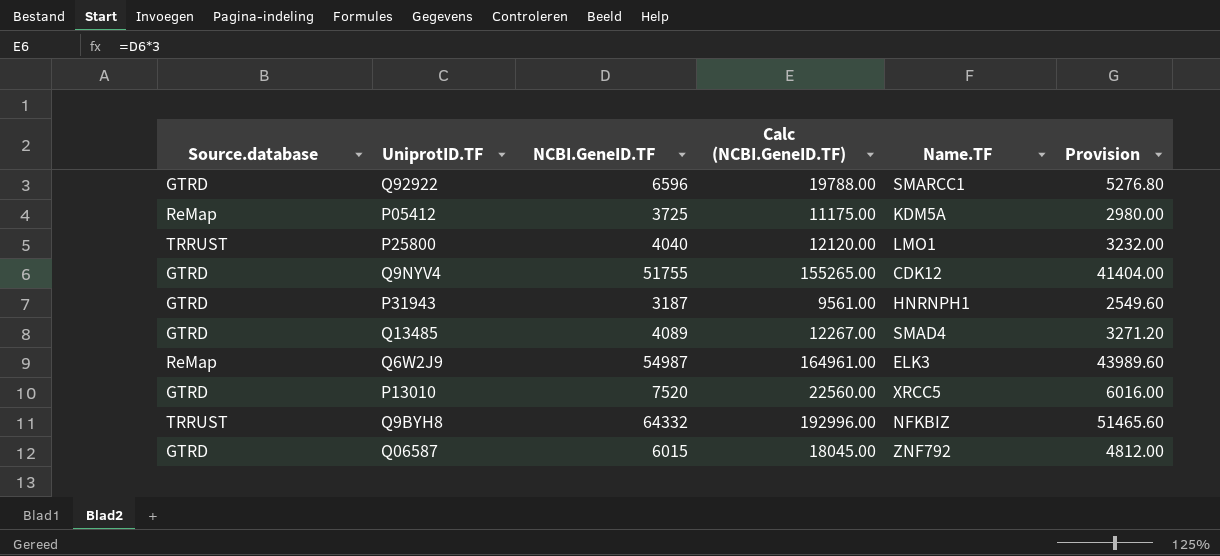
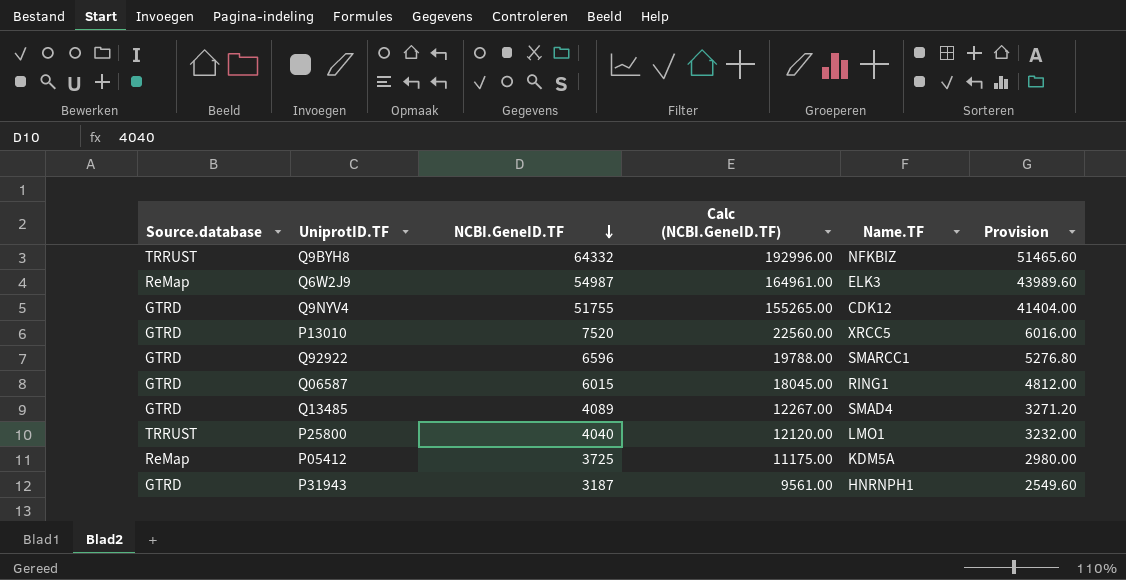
row order: none -> NCBI.GeneID.TF descending
Q06587 | Name.TF: ZNF792 -> RING1

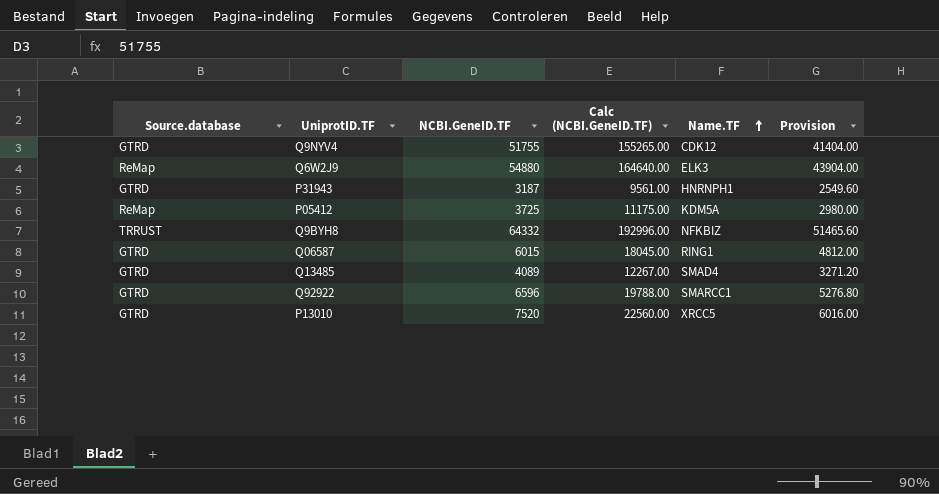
row order: NCBI.GeneID.TF descending -> Name.TF ascending
row P25800: TRRUST | 4040 | 12120.00 | LMO1 | 3232.00 -> none
Q6W2J9 | NCBI.GeneID.TF: 54987 -> 54880
Q6W2J9 | Calc (NCBI.GeneID.TF): 164961.00 -> 164640.00
Q6W2J9 | Provision: 43989.60 -> 43904.00

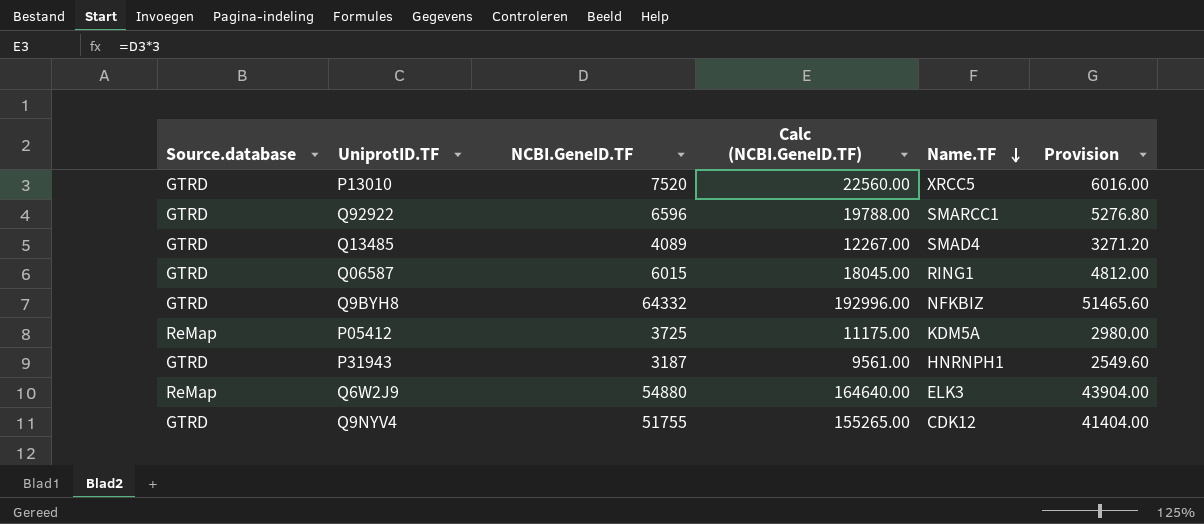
row order: Name.TF ascending -> Name.TF descending
Q9BYH8 | Source.database: TRRUST -> GTRD

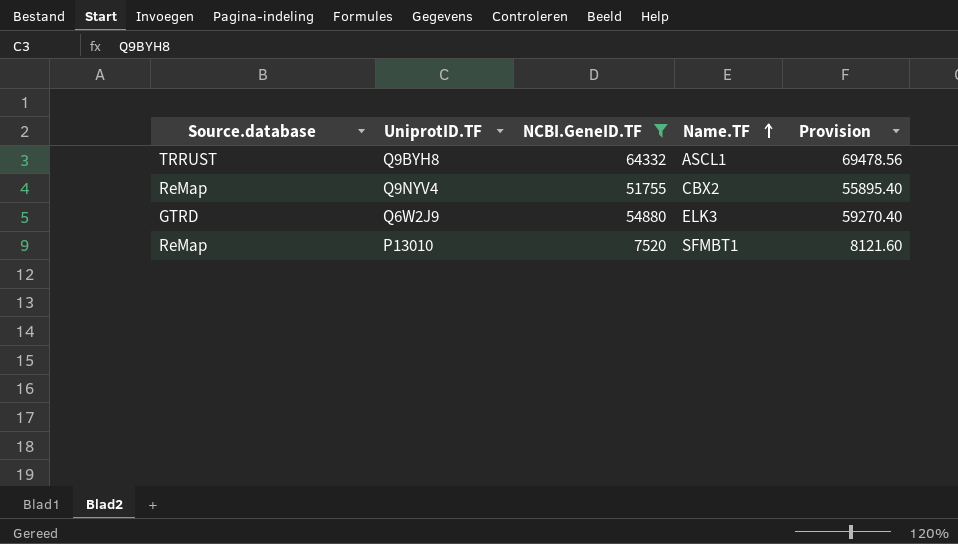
filter: none -> NCBI.GeneID.TF >= 7520
row order: Name.TF descending -> Name.TF ascending
column Calc (NCBI.GeneID.TF) | formula: [NCBI.GeneID.TF] * 3 -> none
column Provision | formula: [NCBI.GeneID.TF] * 0.8 -> [NCBI.GeneID.TF] * 1.08
Q9BYH8 | Source.database: GTRD -> TRRUST
Q9BYH8 | Name.TF: NFKBIZ -> ASCL1
Q9NYV4 | Source.database: GTRD -> ReMap
Q9NYV4 | Name.TF: CDK12 -> CBX2
Q6W2J9 | Source.database: ReMap -> GTRD
P13010 | Source.database: GTRD -> ReMap
P13010 | Name.TF: XRCC5 -> SFMBT1

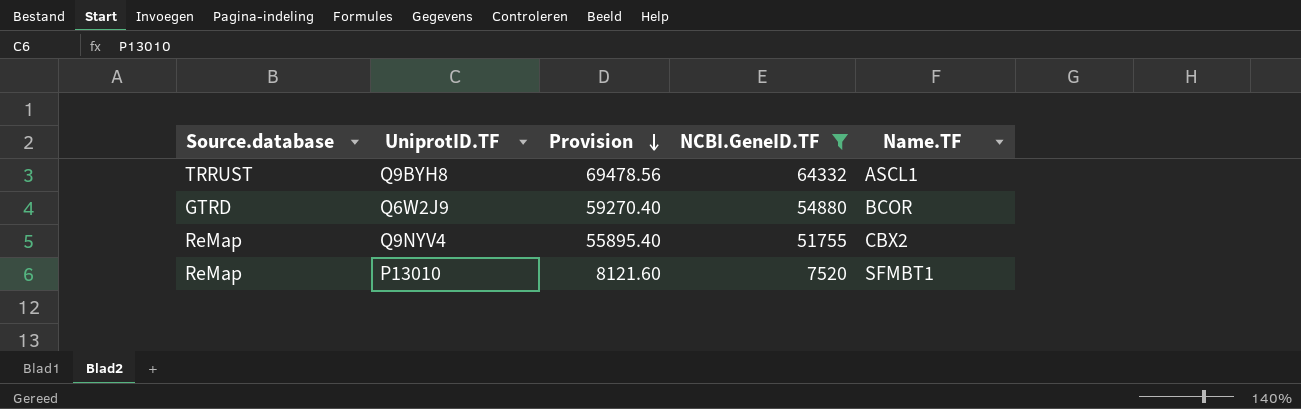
row order: Name.TF ascending -> Provision descending
column Provision | position: 5 -> 3
Q6W2J9 | Name.TF: ELK3 -> BCOR

